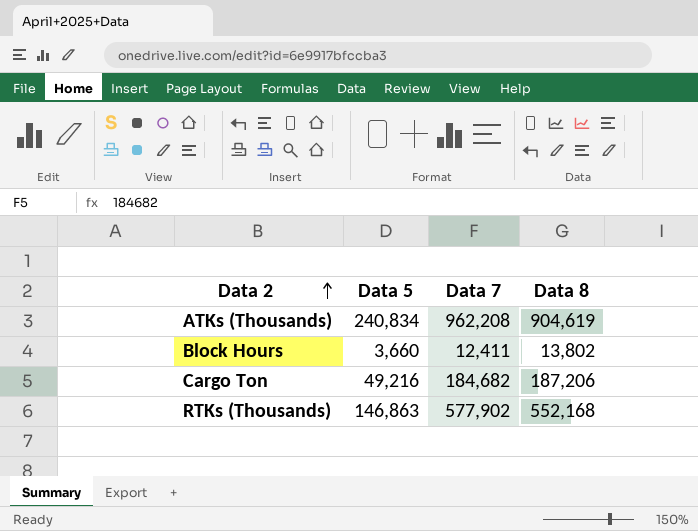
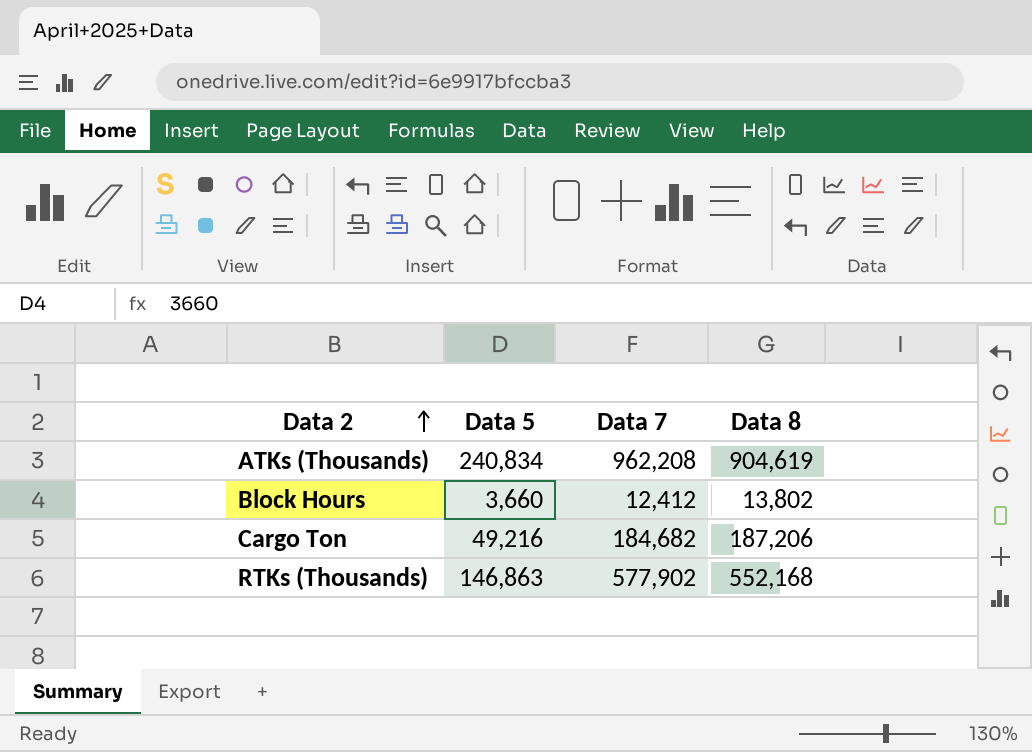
Block Hours | Data 7: 12,411 -> 12,412

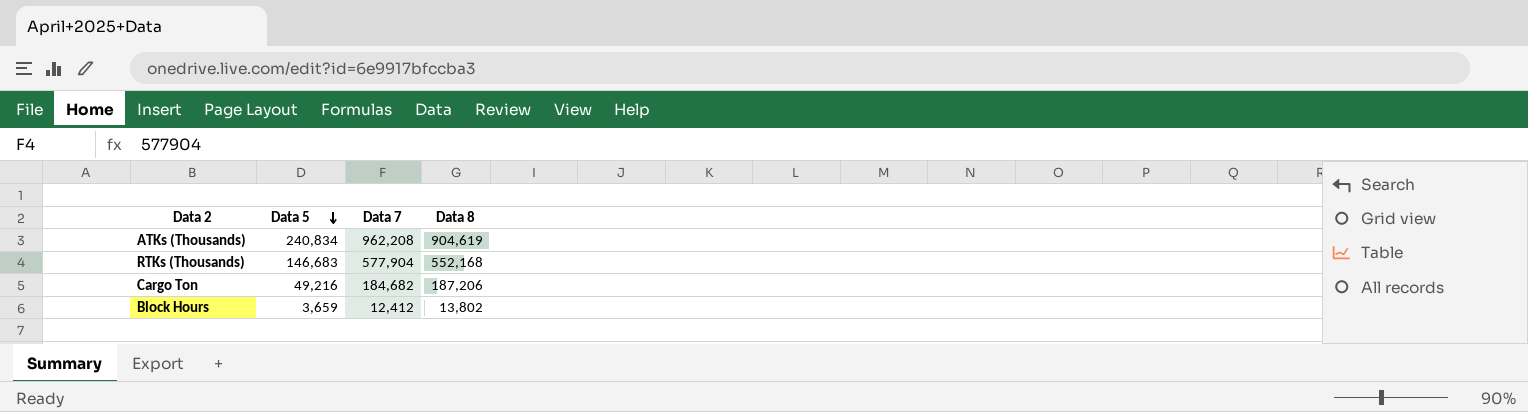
row order: Data 2 ascending -> Data 5 descending
RTKs (Thousands) | Data 5: 146,863 -> 146,683
RTKs (Thousands) | Data 7: 577,902 -> 577,904
Block Hours | Data 5: 3,660 -> 3,659

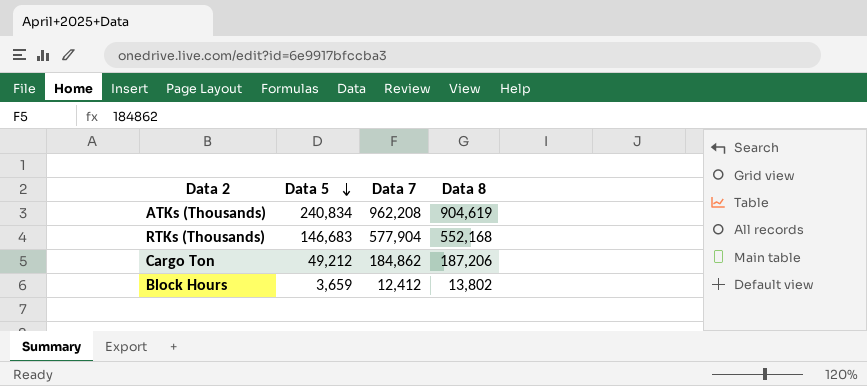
Cargo Ton | Data 5: 49,216 -> 49,212
Cargo Ton | Data 7: 184,682 -> 184,862

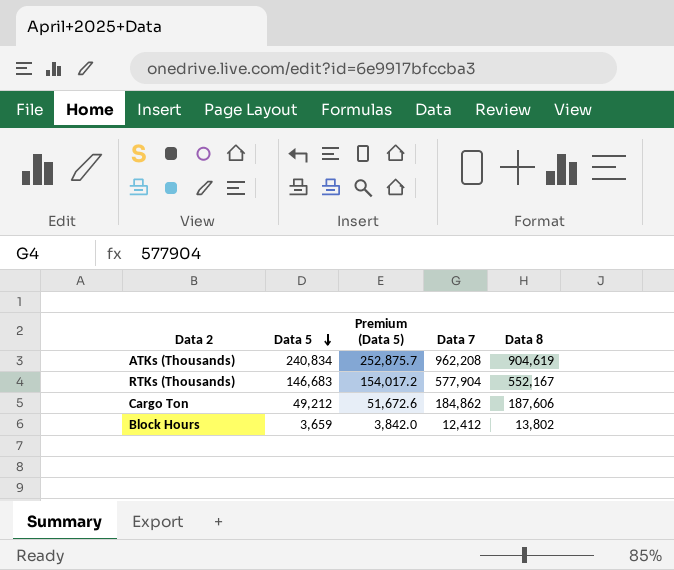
column Premium (Data 5) | formula: none -> [Data 5] * 1.05
RTKs (Thousands) | Data 8: 552,168 -> 552,167
Cargo Ton | Data 8: 187,206 -> 187,606

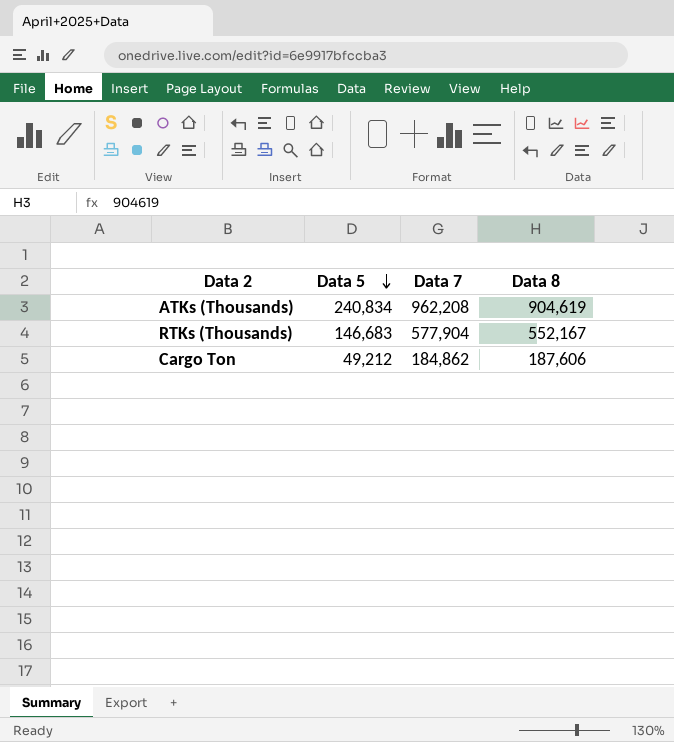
column Premium (Data 5) | formula: [Data 5] * 1.05 -> none
row Block Hours: 3,659 | 3,842.0 | 12,412 | 13,802 -> none

